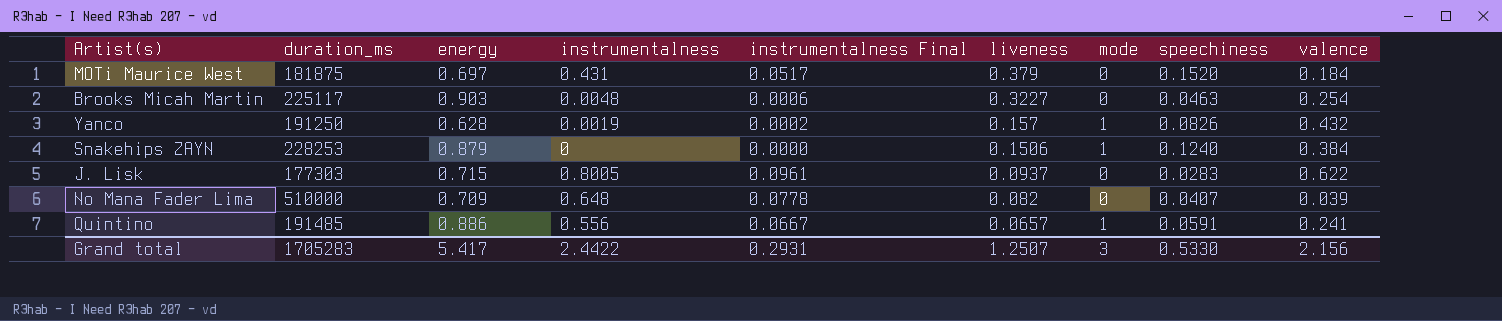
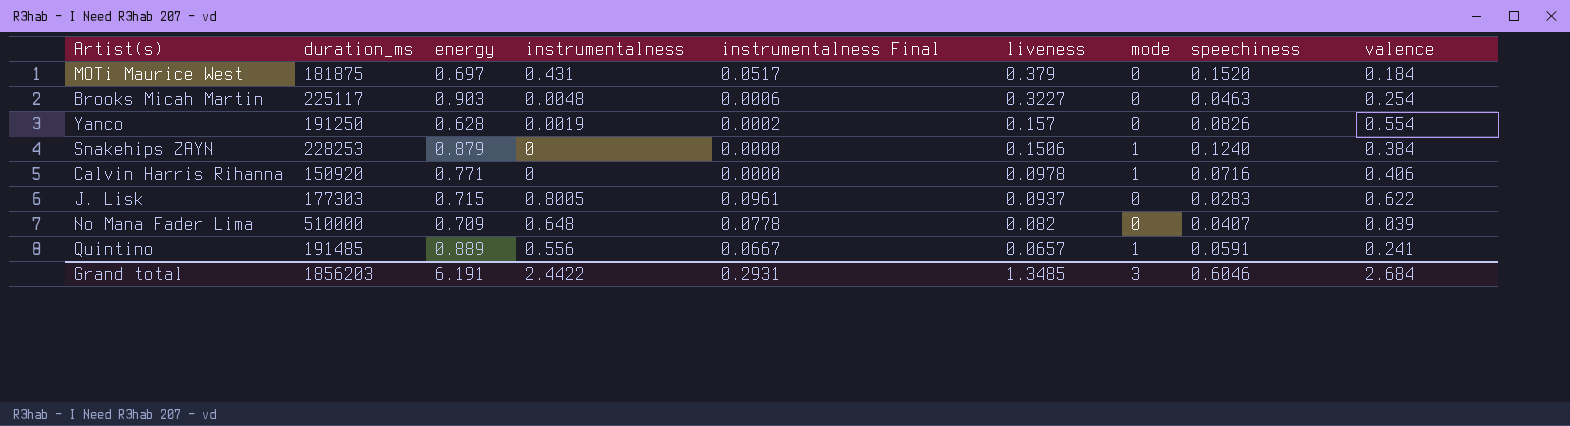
Yanco | mode: 1 -> 0
Yanco | valence: 0.432 -> 0.554
row Calvin Harris Rihanna: none -> 150920 | 0.771 | 0 | 0.0000 | 0.0978 | 1 | 0.0716 | 0.406
Quintino | energy: 0.886 -> 0.889
Grand total | duration_ms: 1705283 -> 1856203
Grand total | energy: 5.417 -> 6.191
Grand total | liveness: 1.2507 -> 1.3485
Grand total | speechiness: 0.5330 -> 0.6046
Grand total | valence: 2.156 -> 2.684

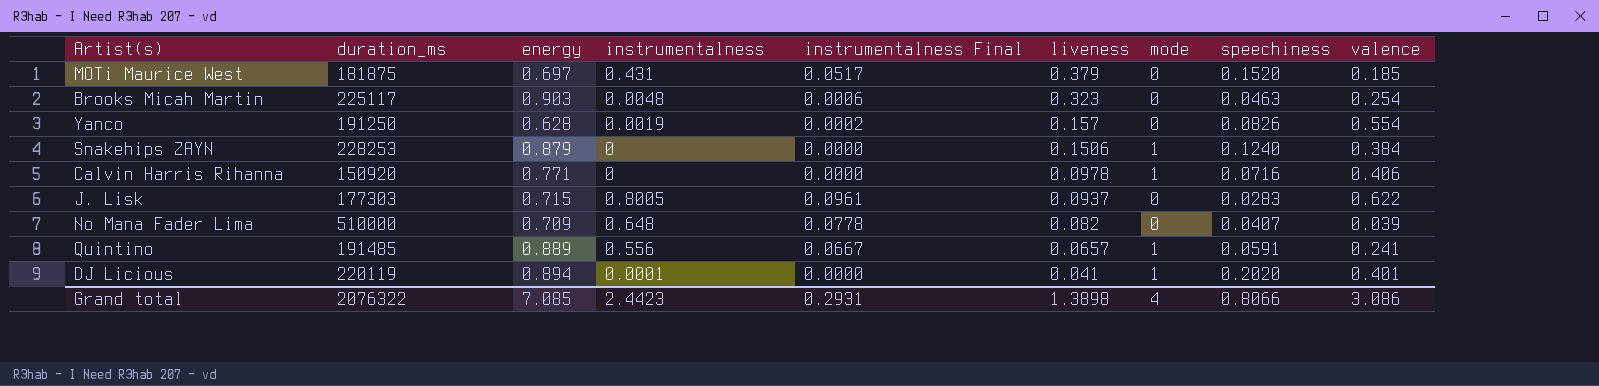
MOTi Maurice West | valence: 0.184 -> 0.185
Brooks Micah Martin | liveness: 0.3227 -> 0.323
row DJ Licious: none -> 220119 | 0.894 | 0.0001 | 0.0000 | 0.041 | 1 | 0.2020 | 0.401
Grand total | duration_ms: 1856203 -> 2076322
Grand total | energy: 6.191 -> 7.085
Grand total | instrumentalness: 2.4422 -> 2.4423
Grand total | liveness: 1.3485 -> 1.3898
Grand total | mode: 3 -> 4
Grand total | speechiness: 0.6046 -> 0.8066
Grand total | valence: 2.684 -> 3.086

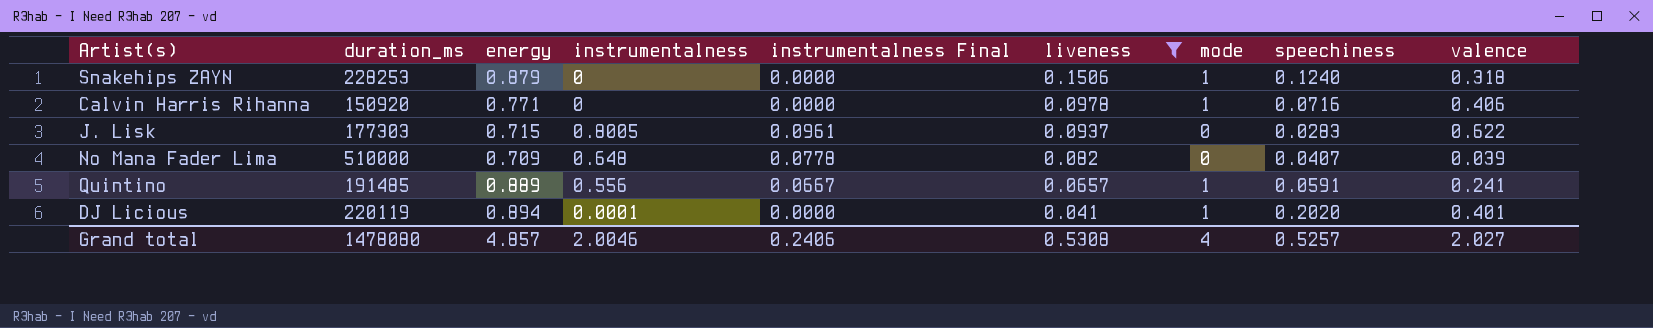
filter: none -> liveness <= 0.1506
Snakehips ZAYN | valence: 0.384 -> 0.318
Grand total | duration_ms: 2076322 -> 1478080
Grand total | energy: 7.085 -> 4.857
Grand total | instrumentalness: 2.4423 -> 2.0046
Grand total | instrumentalness Final: 0.2931 -> 0.2406
Grand total | liveness: 1.3898 -> 0.5308
Grand total | speechiness: 0.8066 -> 0.5257
Grand total | valence: 3.086 -> 2.027

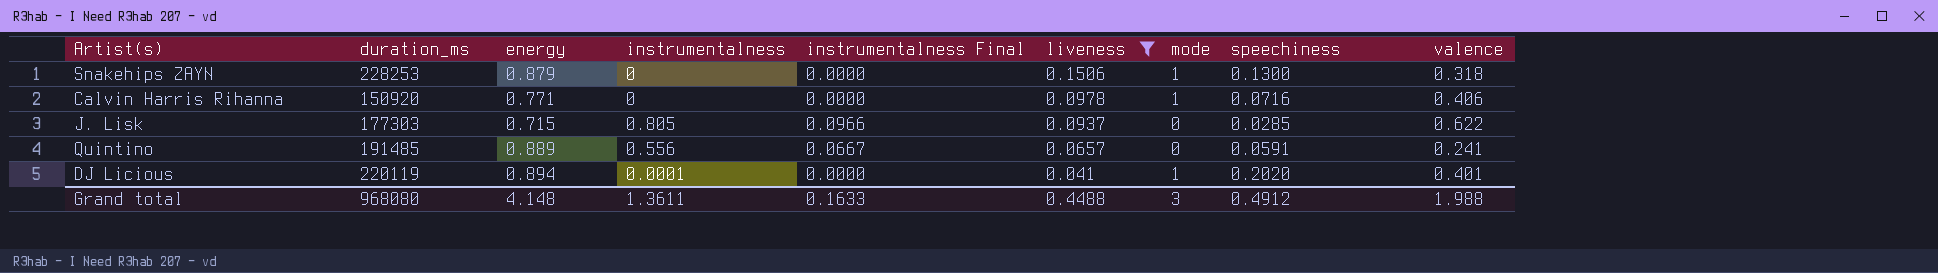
row No Mana Fader Lima: 510000 | 0.709 | 0.648 | 0.0778 | 0.082 | 0 | 0.0407 | 0.039 -> none
Snakehips ZAYN | speechiness: 0.1240 -> 0.1300
J. Lisk | instrumentalness: 0.8005 -> 0.805
J. Lisk | instrumentalness Final: 0.0961 -> 0.0966
J. Lisk | speechiness: 0.0283 -> 0.0285
Quintino | mode: 1 -> 0
Grand total | duration_ms: 1478080 -> 968080
Grand total | energy: 4.857 -> 4.148
Grand total | instrumentalness: 2.0046 -> 1.3611
Grand total | instrumentalness Final: 0.2406 -> 0.1633
Grand total | liveness: 0.5308 -> 0.4488
Grand total | mode: 4 -> 3
Grand total | speechiness: 0.5257 -> 0.4912
Grand total | valence: 2.027 -> 1.988

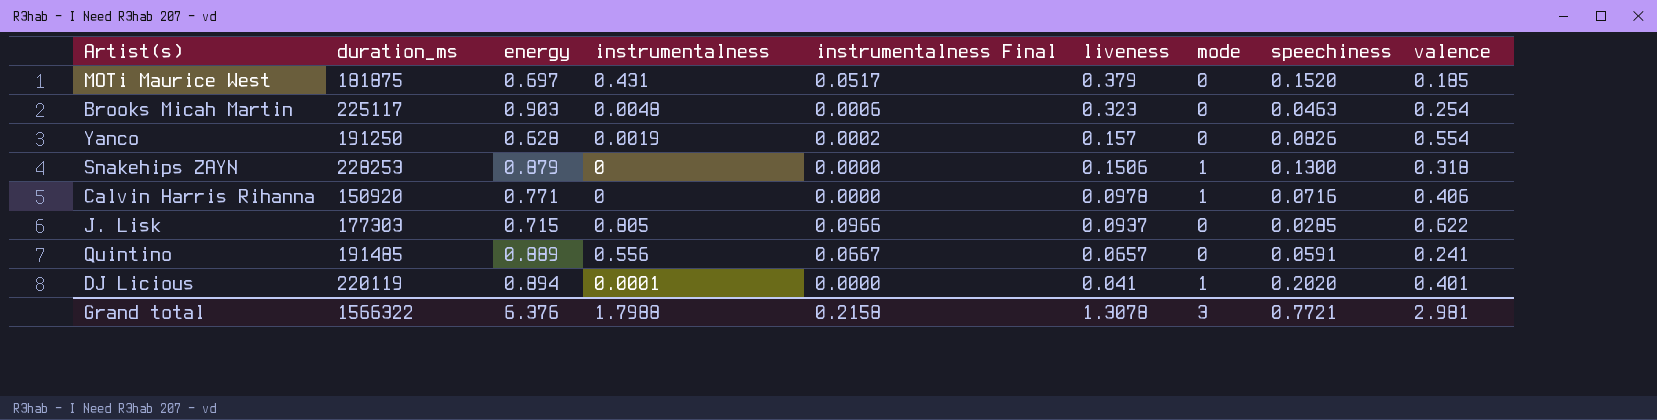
filter: liveness <= 0.1506 -> none
Grand total | duration_ms: 968080 -> 1566322
Grand total | energy: 4.148 -> 6.376
Grand total | instrumentalness: 1.3611 -> 1.7988
Grand total | instrumentalness Final: 0.1633 -> 0.2158
Grand total | liveness: 0.4488 -> 1.3078
Grand total | speechiness: 0.4912 -> 0.7721
Grand total | valence: 1.988 -> 2.981

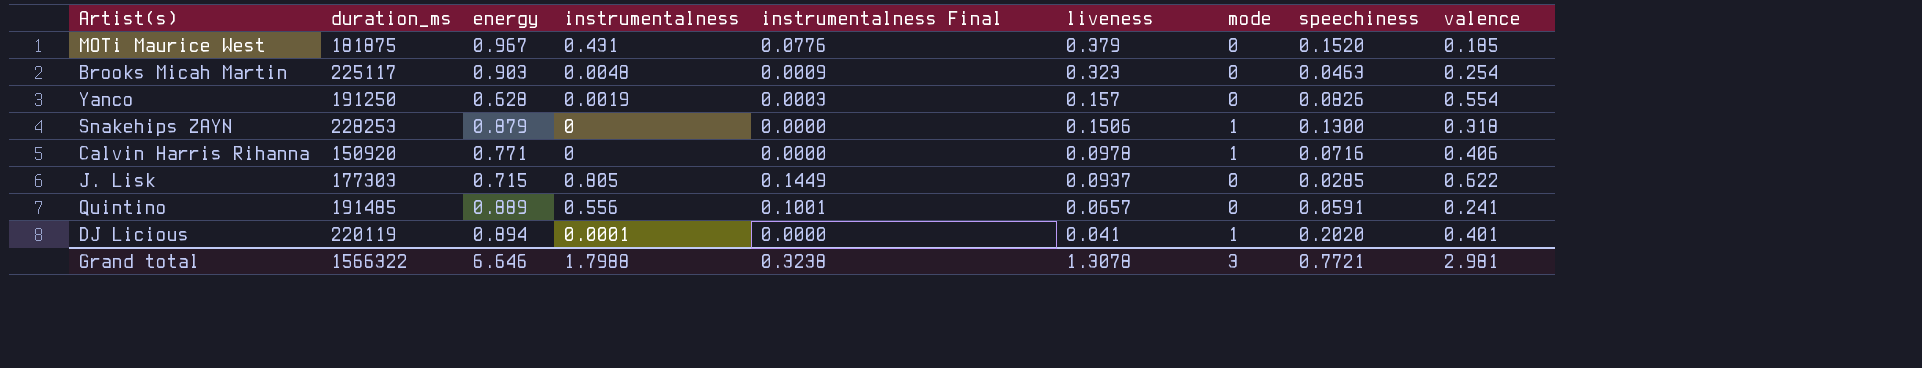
column instrumentalness Final | formula: [instrumentalness] * 0.12 -> [instrumentalness] * 0.18
MOTi Maurice West | energy: 0.697 -> 0.967
Grand total | energy: 6.376 -> 6.646
Grand total | instrumentalness Final: 0.2158 -> 0.3238

